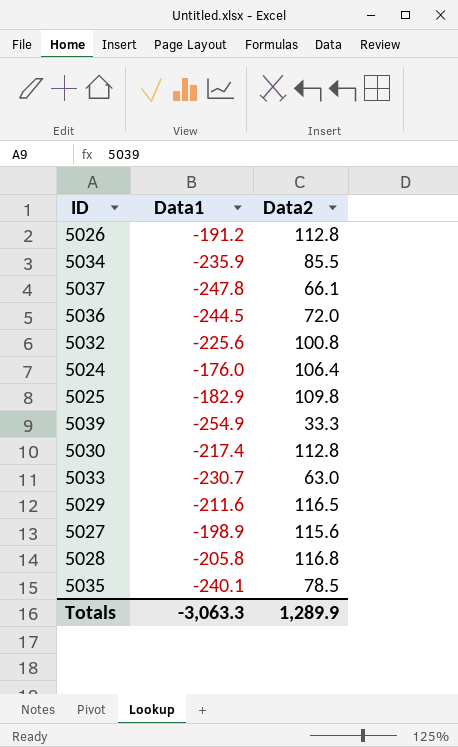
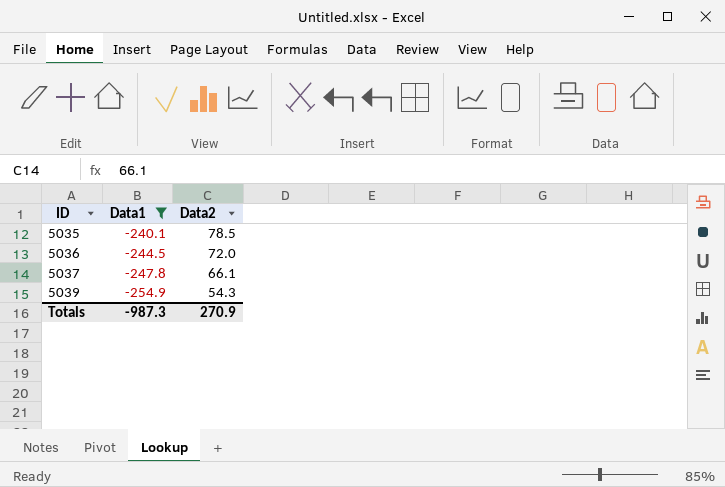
filter: none -> Data1 <= -240.1
row order: none -> ID ascending
5039 | Data2: 33.3 -> 54.3
Totals | Data1: -3,063.3 -> -987.3
Totals | Data2: 1,289.9 -> 270.9

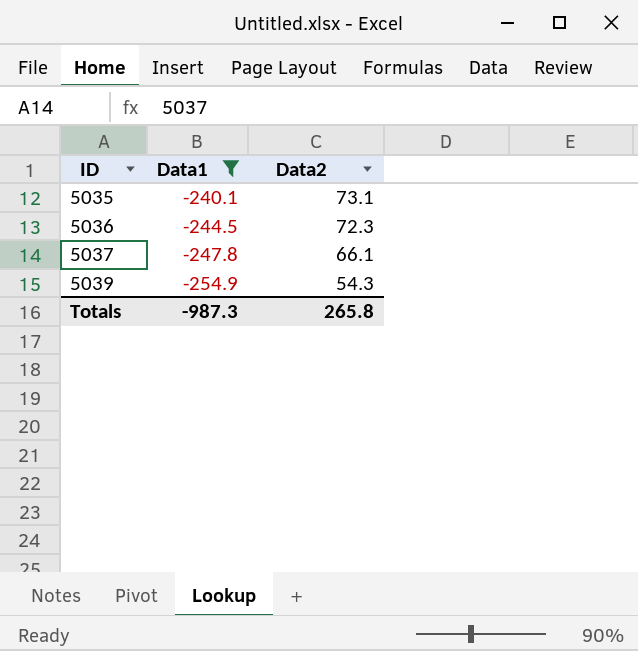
5035 | Data2: 78.5 -> 73.1
5036 | Data2: 72.0 -> 72.3
Totals | Data2: 270.9 -> 265.8

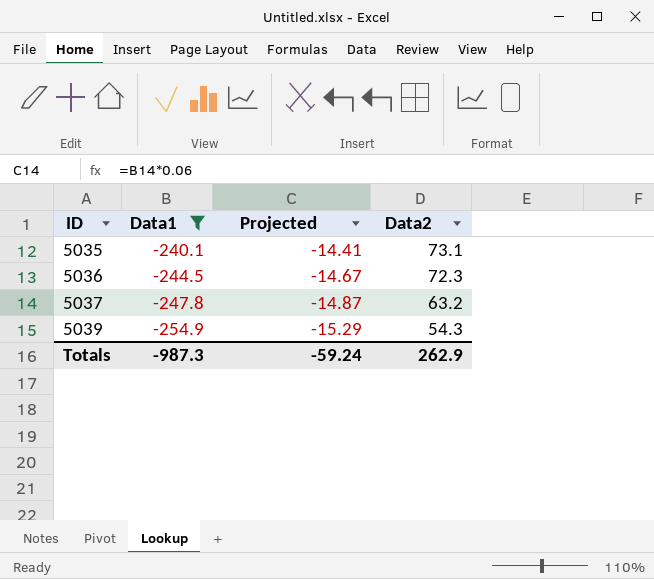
column Projected | formula: none -> [Data1] * 0.06
5037 | Data2: 66.1 -> 63.2
Totals | Data2: 265.8 -> 262.9

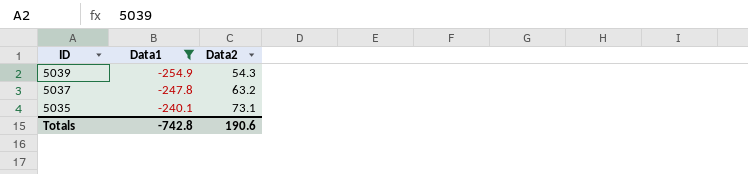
row order: ID ascending -> ID descending
column Projected | formula: [Data1] * 0.06 -> none
row 5036: -244.5 | -14.67 | 72.3 -> none
Totals | Data1: -987.3 -> -742.8
Totals | Data2: 262.9 -> 190.6

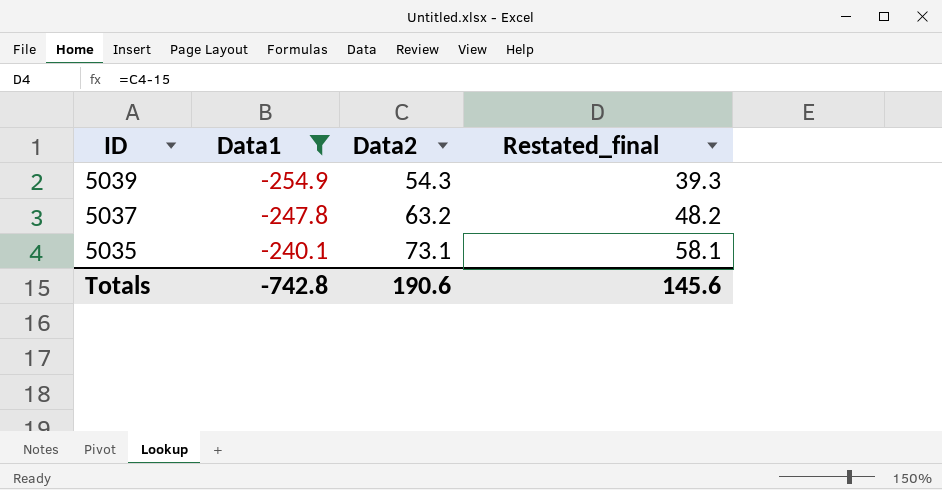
column Restated_final | formula: none -> [Data2] - 15

